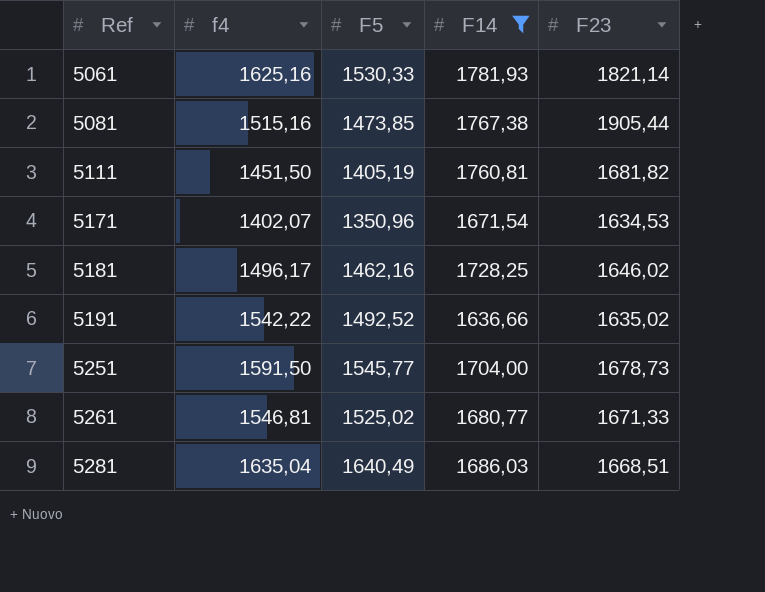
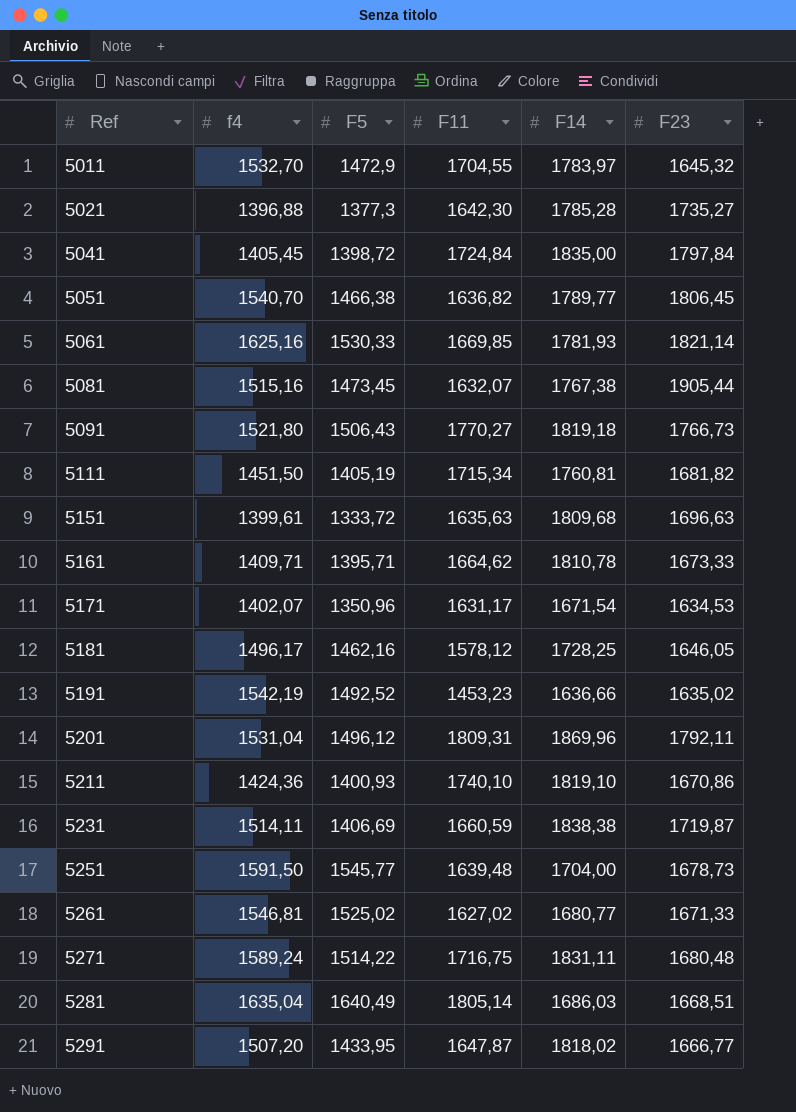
filter: F14 <= 1781,93 -> none
column F11 | position: none -> 4
5081 | F5: 1473,85 -> 1473,45
5181 | F23: 1646,02 -> 1646,05
5191 | f4: 1542,22 -> 1542,19

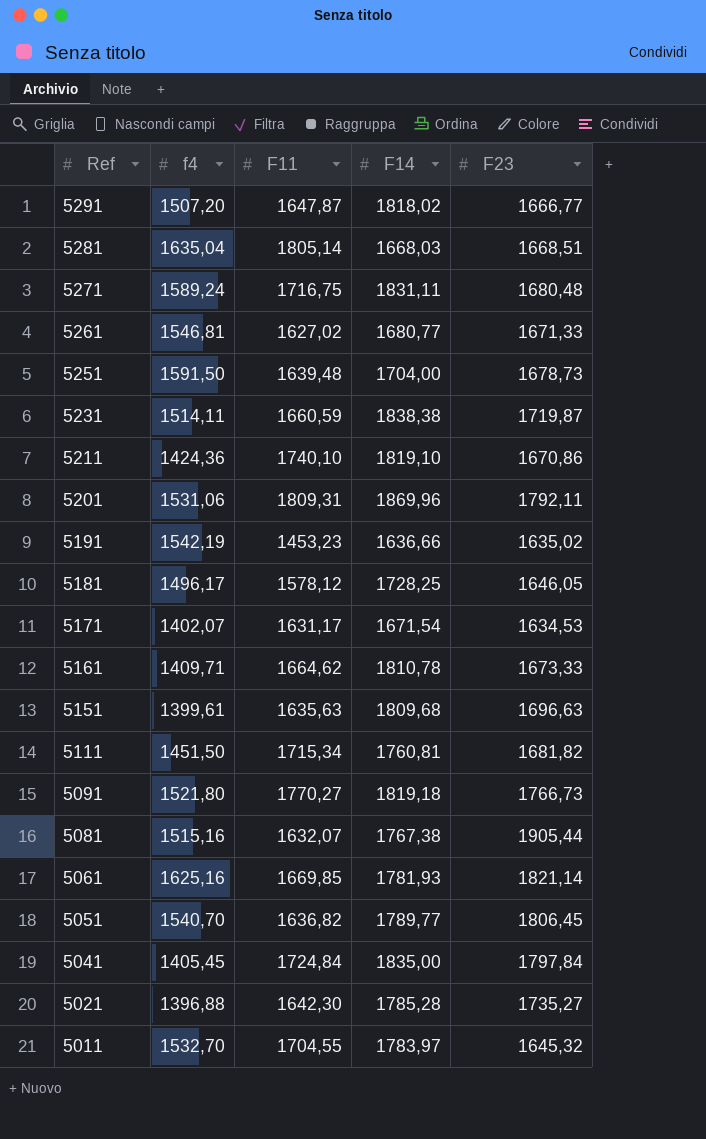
row order: Ref ascending -> Ref descending
column F5 | position: 3 -> none
5281 | F14: 1686,03 -> 1668,03
5201 | f4: 1531,04 -> 1531,06

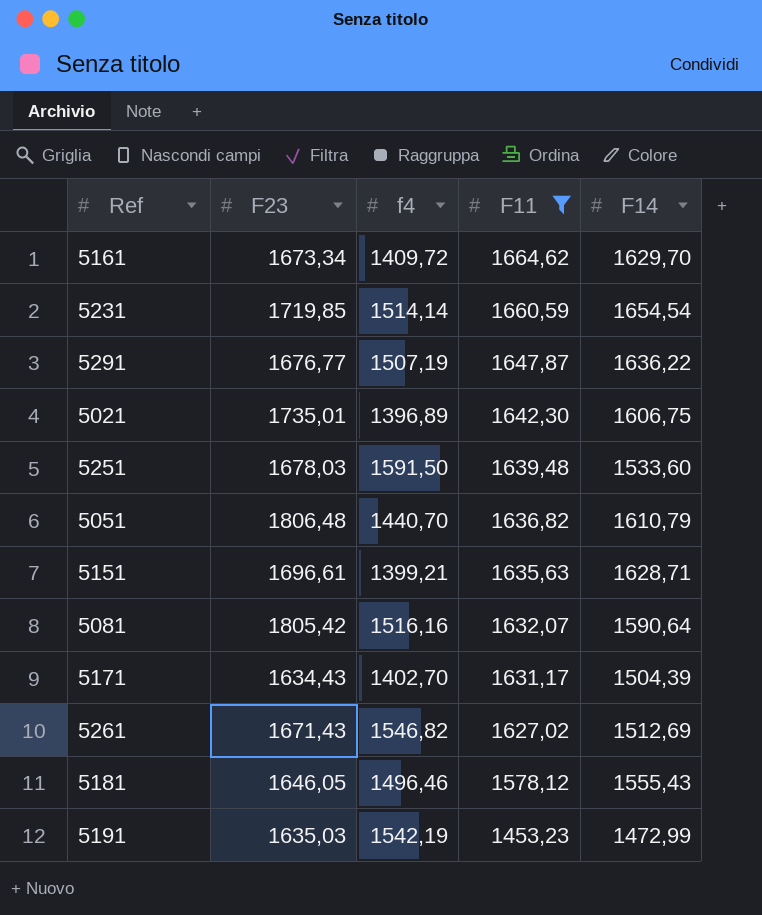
filter: none -> F11 <= 1664,62
row order: Ref descending -> F11 descending
column F23 | position: 5 -> 2
5161 | F23: 1673,33 -> 1673,34
5161 | f4: 1409,71 -> 1409,72
5161 | F14: 1810,78 -> 1629,70
5231 | F23: 1719,87 -> 1719,85
5231 | f4: 1514,11 -> 1514,14
5231 | F14: 1838,38 -> 1654,54
5291 | F23: 1666,77 -> 1676,77
5291 | f4: 1507,20 -> 1507,19
5291 | F14: 1818,02 -> 1636,22
5021 | F23: 1735,27 -> 1735,01
5021 | f4: 1396,88 -> 1396,89
5021 | F14: 1785,28 -> 1606,75
5251 | F23: 1678,73 -> 1678,03
5251 | F14: 1704,00 -> 1533,60
5051 | F23: 1806,45 -> 1806,48
5051 | f4: 1540,70 -> 1440,70
5051 | F14: 1789,77 -> 1610,79
5151 | F23: 1696,63 -> 1696,61
5151 | f4: 1399,61 -> 1399,21
5151 | F14: 1809,68 -> 1628,71
5081 | F23: 1905,44 -> 1805,42
5081 | f4: 1515,16 -> 1516,16
5081 | F14: 1767,38 -> 1590,64
5171 | F23: 1634,53 -> 1634,43
5171 | f4: 1402,07 -> 1402,70
5171 | F14: 1671,54 -> 1504,39
5261 | F23: 1671,33 -> 1671,43
5261 | f4: 1546,81 -> 1546,82
5261 | F14: 1680,77 -> 1512,69
5181 | f4: 1496,17 -> 1496,46
5181 | F14: 1728,25 -> 1555,43
5191 | F23: 1635,02 -> 1635,03
5191 | F14: 1636,66 -> 1472,99

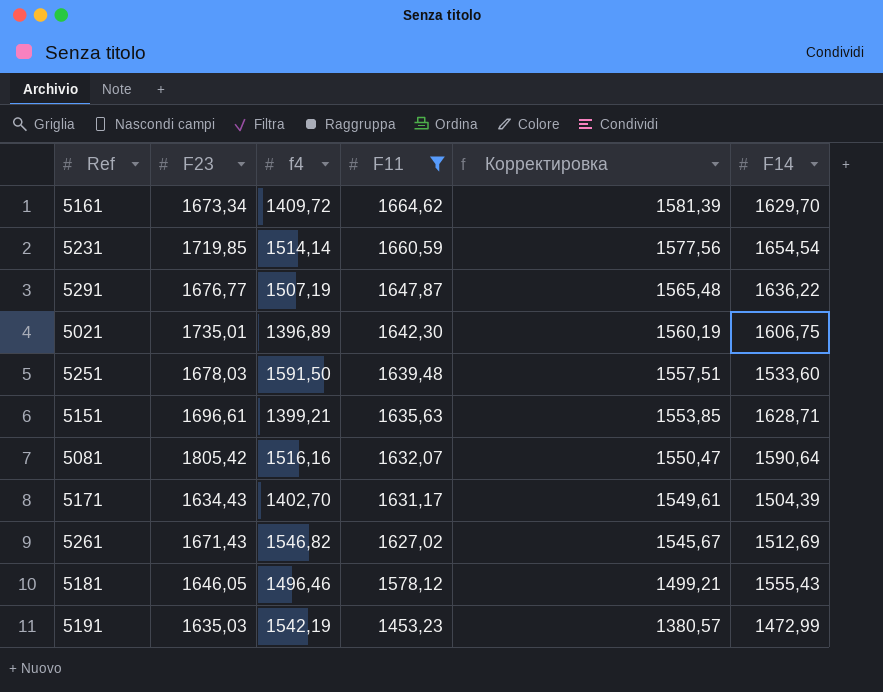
column Корректировка | formula: none -> [F11] * 0,95
row 5051: 1806,48 | 1440,70 | 1636,82 | 1610,79 -> none

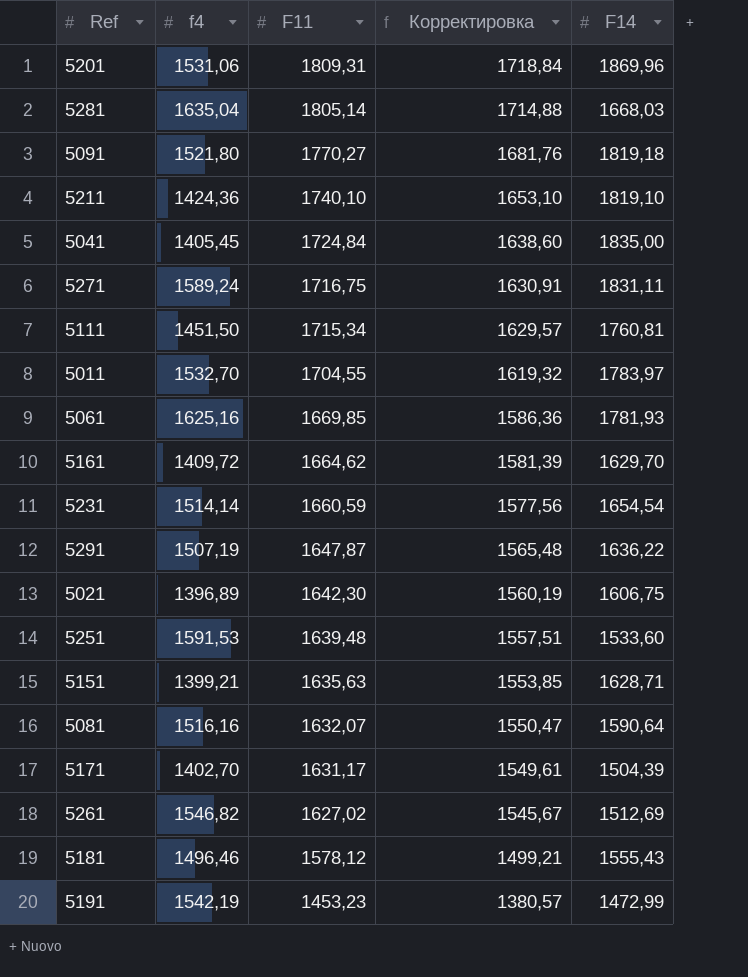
filter: F11 <= 1664,62 -> none
column F23 | position: 2 -> none
5251 | f4: 1591,50 -> 1591,53

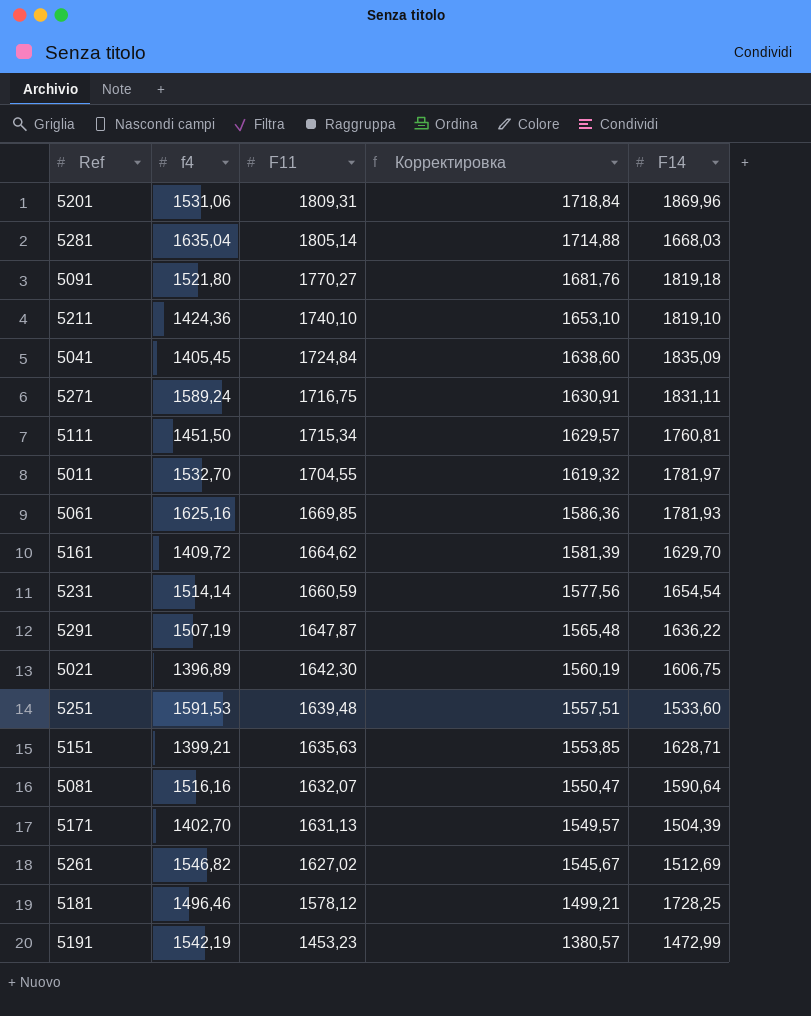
5041 | F14: 1835,00 -> 1835,09
5011 | F14: 1783,97 -> 1781,97
5171 | F11: 1631,17 -> 1631,13
5171 | Корректировка: 1549,61 -> 1549,57
5181 | F14: 1555,43 -> 1728,25

